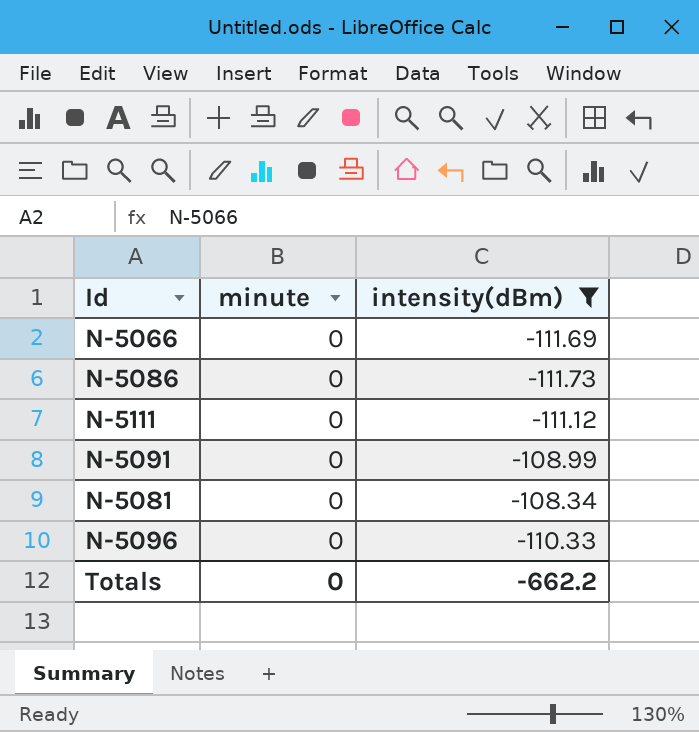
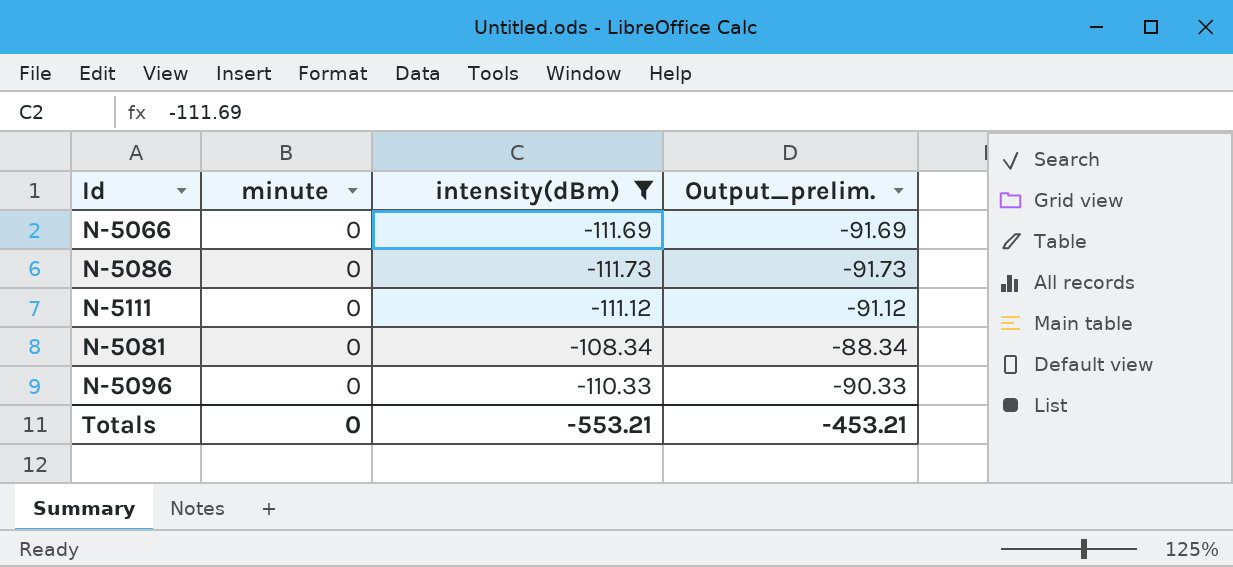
column Output_prelim. | formula: none -> [intensity(dBm)] + 20
row N-5091: 0 | -108.99 -> none
Totals | intensity(dBm): -662.2 -> -553.21

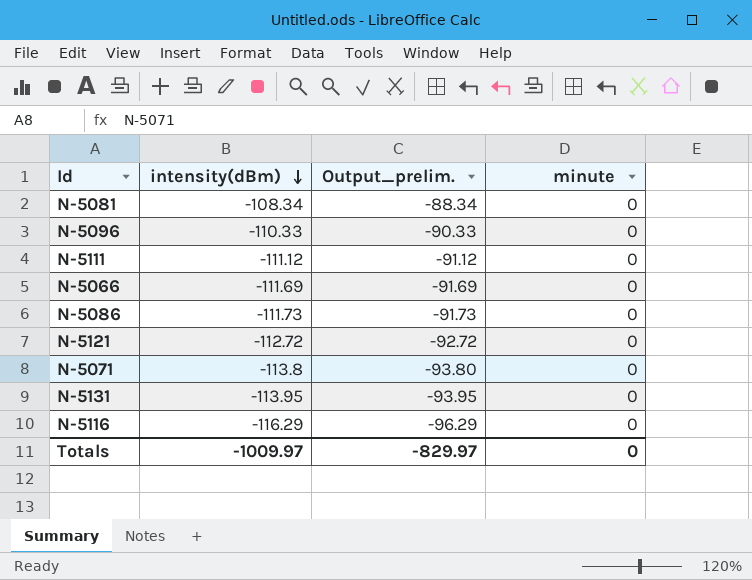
filter: intensity(dBm) >= -111.73 -> none
row order: none -> intensity(dBm) descending
column minute | position: 2 -> 4
Totals | intensity(dBm): -553.21 -> -1009.97
Totals | Output_prelim.: -453.21 -> -829.97

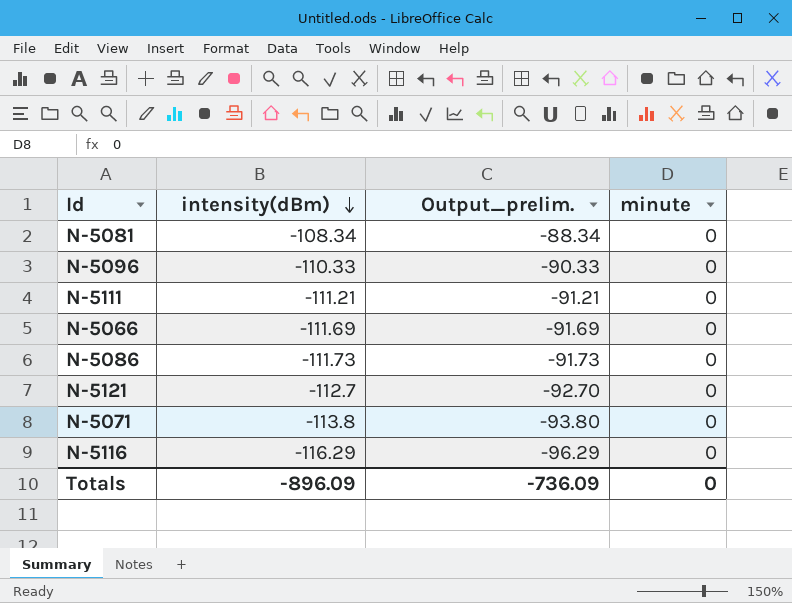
row N-5131: -113.95 | -93.95 | 0 -> none
N-5111 | intensity(dBm): -111.12 -> -111.21
N-5111 | Output_prelim.: -91.12 -> -91.21
N-5121 | intensity(dBm): -112.72 -> -112.7
N-5121 | Output_prelim.: -92.72 -> -92.70
Totals | intensity(dBm): -1009.97 -> -896.09
Totals | Output_prelim.: -829.97 -> -736.09

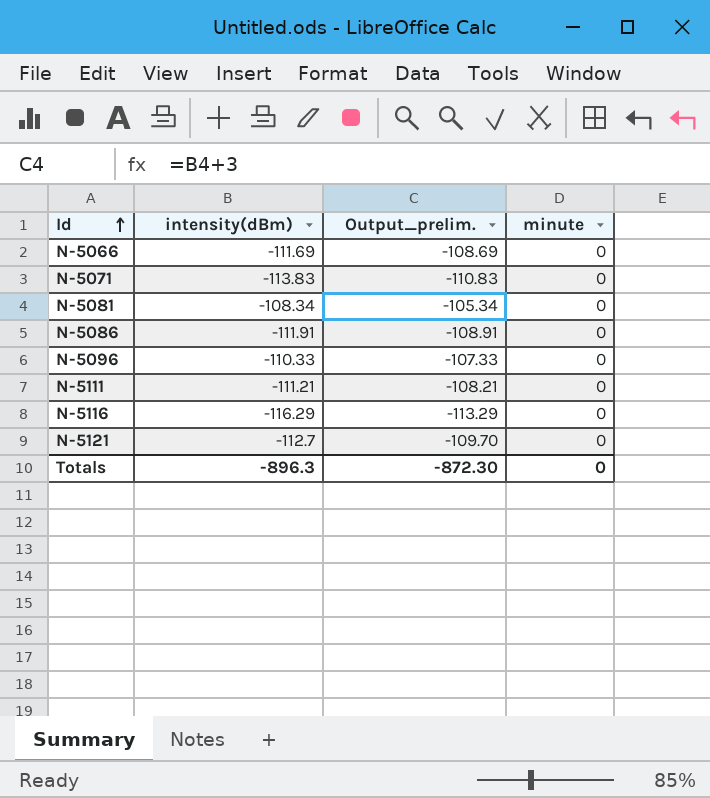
row order: intensity(dBm) descending -> Id ascending
column Output_prelim. | formula: [intensity(dBm)] + 20 -> [intensity(dBm)] + 3
N-5071 | intensity(dBm): -113.8 -> -113.83
N-5086 | intensity(dBm): -111.73 -> -111.91
Totals | intensity(dBm): -896.09 -> -896.3
Totals | Output_prelim.: -736.09 -> -872.30

